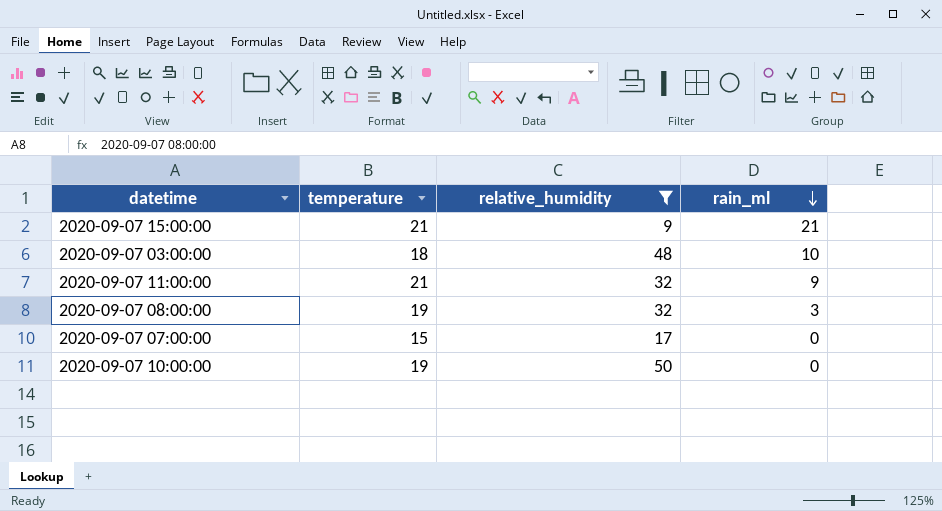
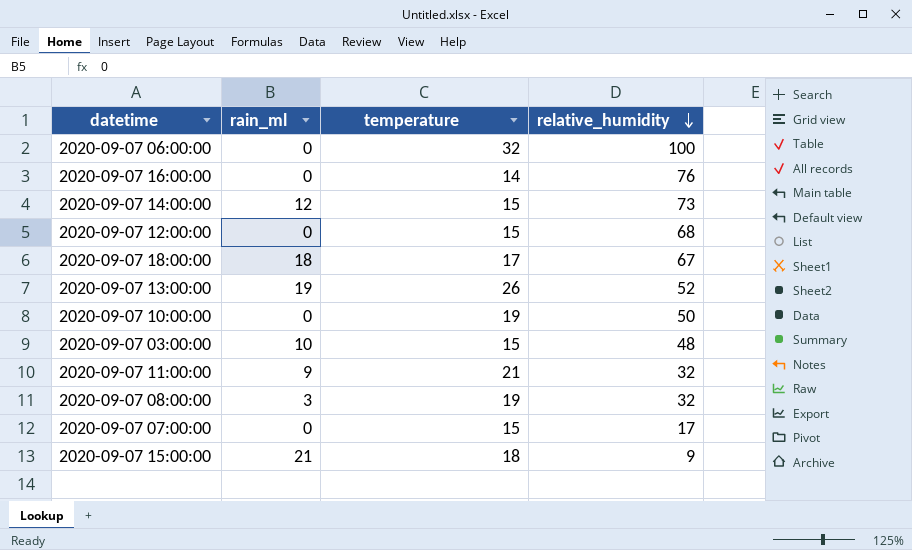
filter: relative_humidity <= 50 -> none
row order: rain_ml descending -> relative_humidity descending
column rain_ml | position: 4 -> 2
2020-09-07 03:00:00 | temperature: 18 -> 15
2020-09-07 15:00:00 | temperature: 21 -> 18

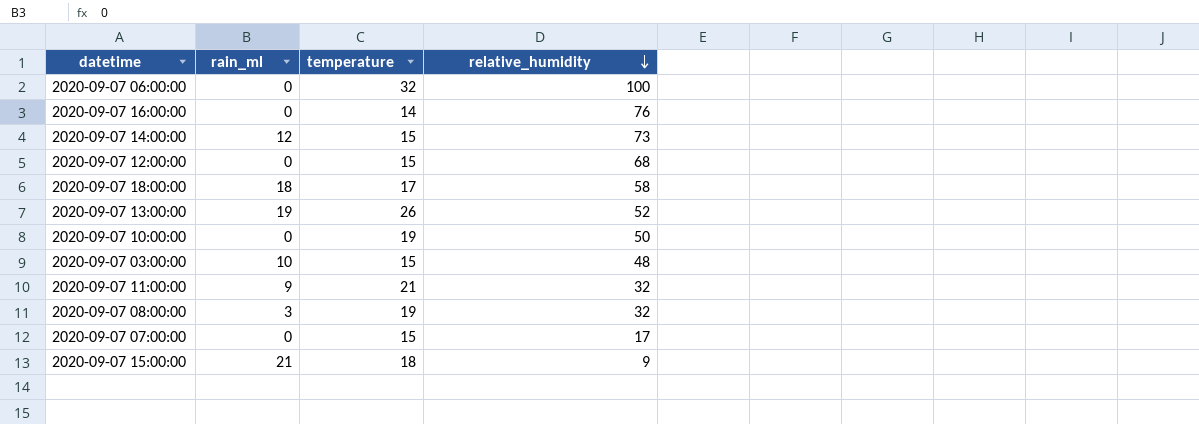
2020-09-07 18:00:00 | relative_humidity: 67 -> 58

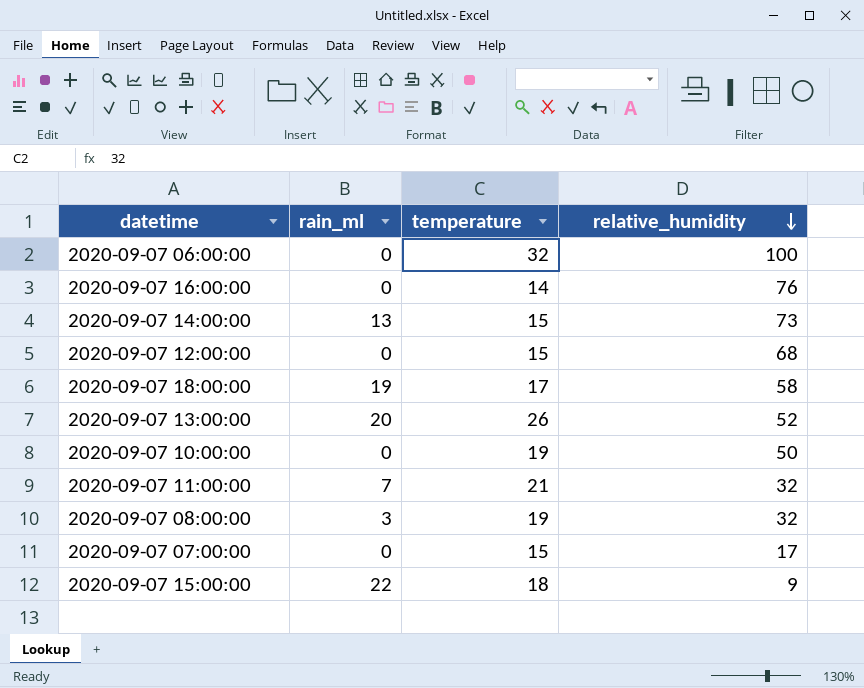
row 2020-09-07 03:00:00: 10 | 15 | 48 -> none
2020-09-07 14:00:00 | rain_ml: 12 -> 13
2020-09-07 18:00:00 | rain_ml: 18 -> 19
2020-09-07 13:00:00 | rain_ml: 19 -> 20
2020-09-07 11:00:00 | rain_ml: 9 -> 7
2020-09-07 15:00:00 | rain_ml: 21 -> 22

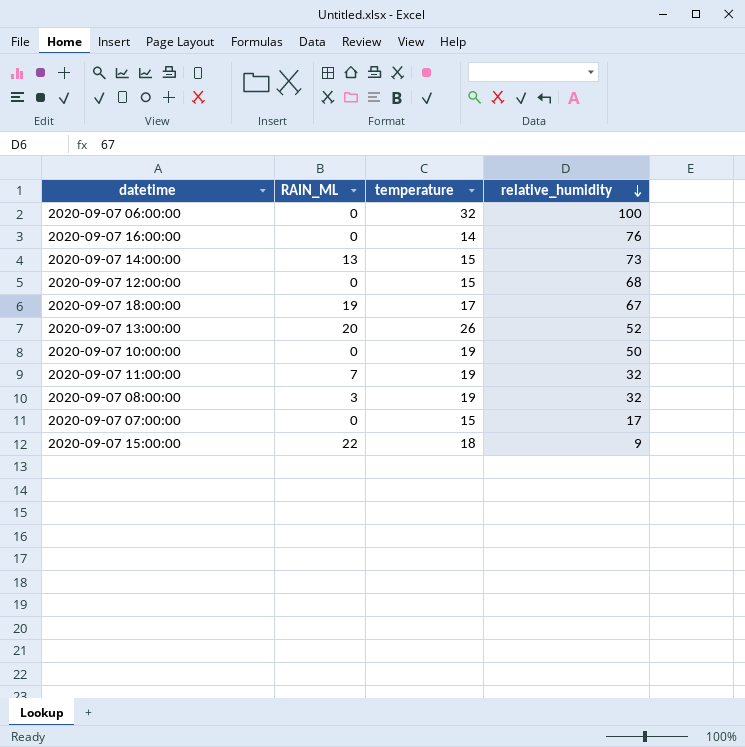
column name: rain_ml -> RAIN_ML
2020-09-07 18:00:00 | relative_humidity: 58 -> 67
2020-09-07 11:00:00 | temperature: 21 -> 19

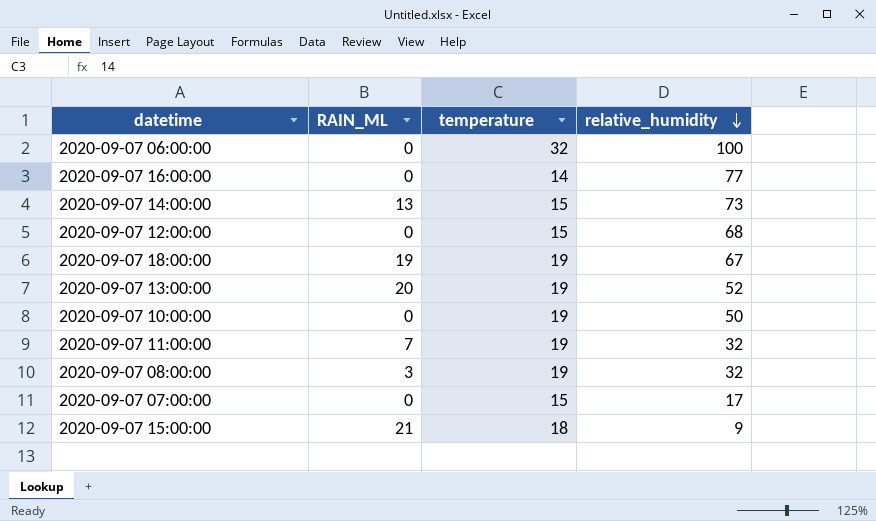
2020-09-07 16:00:00 | relative_humidity: 76 -> 77
2020-09-07 18:00:00 | temperature: 17 -> 19
2020-09-07 13:00:00 | temperature: 26 -> 19
2020-09-07 15:00:00 | RAIN_ML: 22 -> 21

